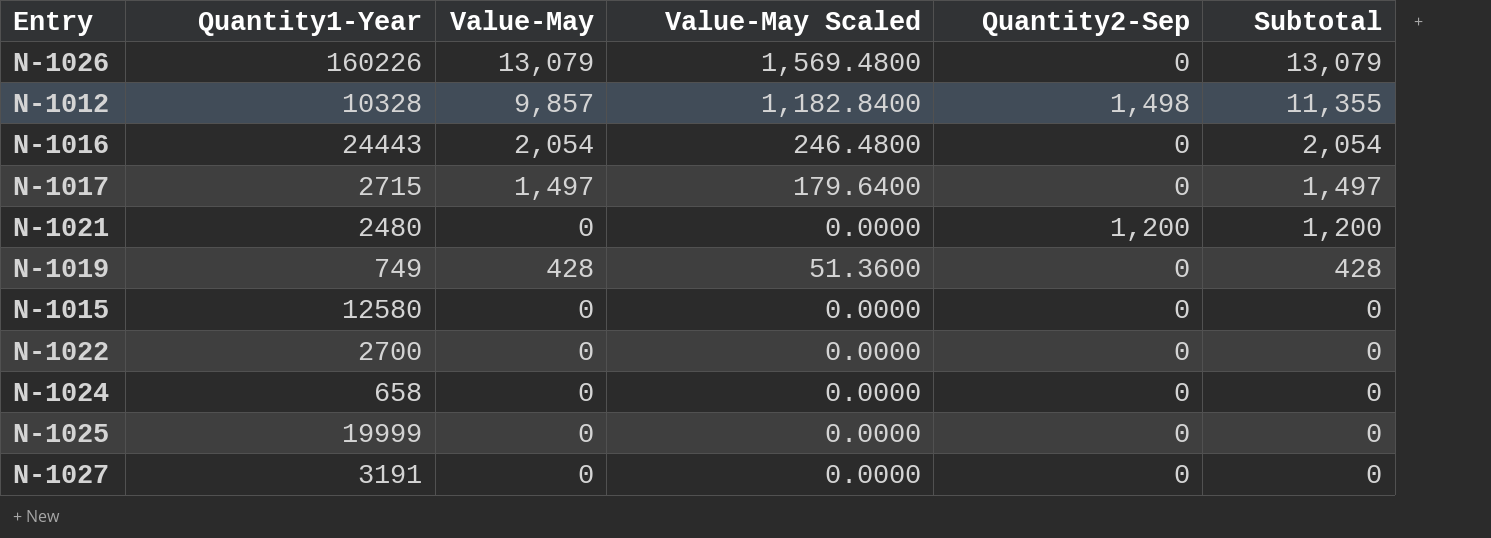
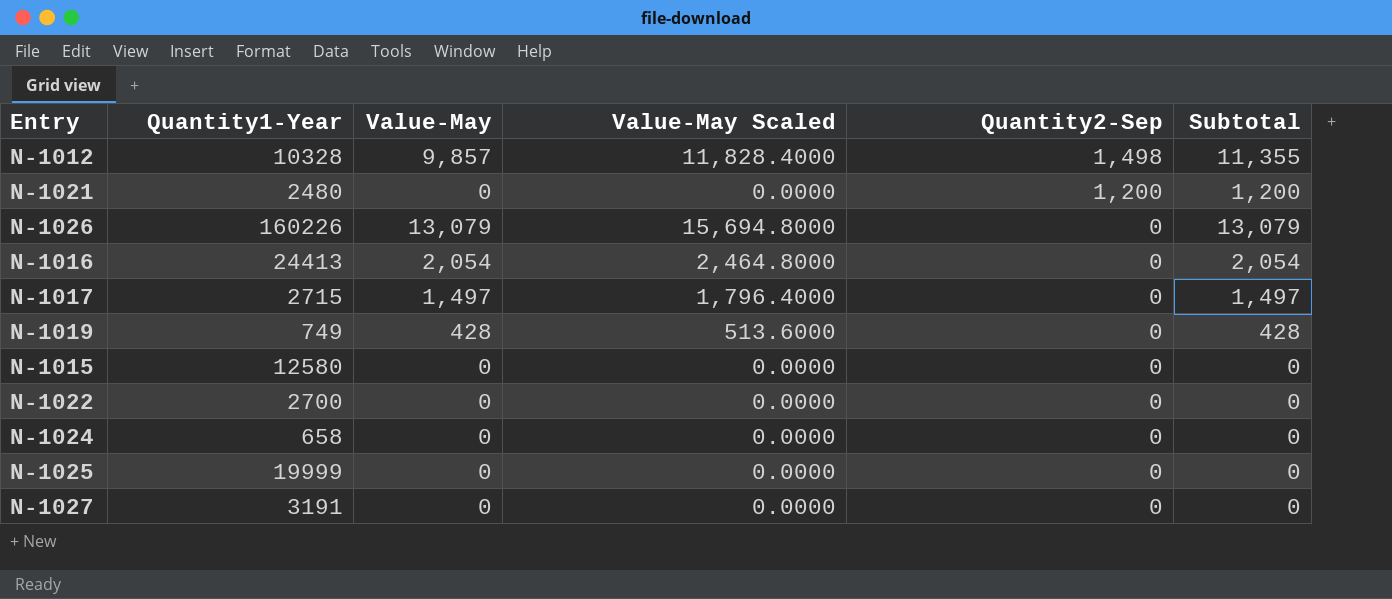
row order: Subtotal descending -> Quantity2-Sep descending
column Value-May Scaled | formula: [Value-May] * 0.12 -> [Value-May] * 1.2
N-1016 | Quantity1-Year: 24443 -> 24413

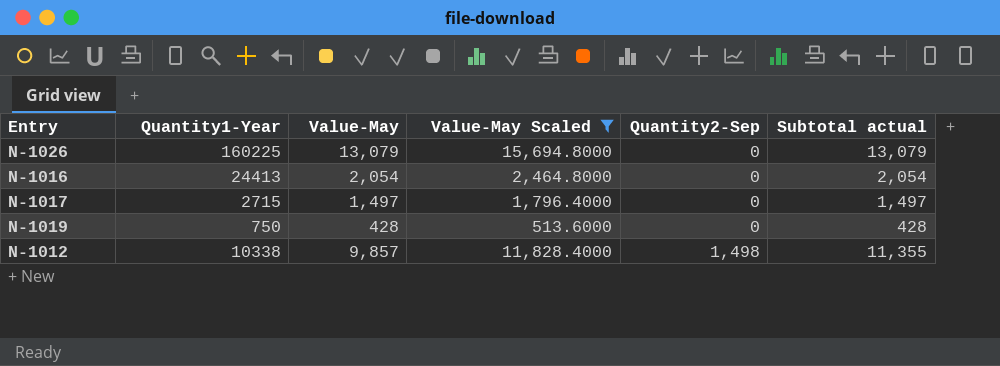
filter: none -> Value-May Scaled != 0.0000
row order: Quantity2-Sep descending -> Quantity2-Sep ascending
column name: Subtotal -> Subtotal actual
N-1026 | Quantity1-Year: 160226 -> 160225
N-1019 | Quantity1-Year: 749 -> 750
N-1012 | Quantity1-Year: 10328 -> 10338

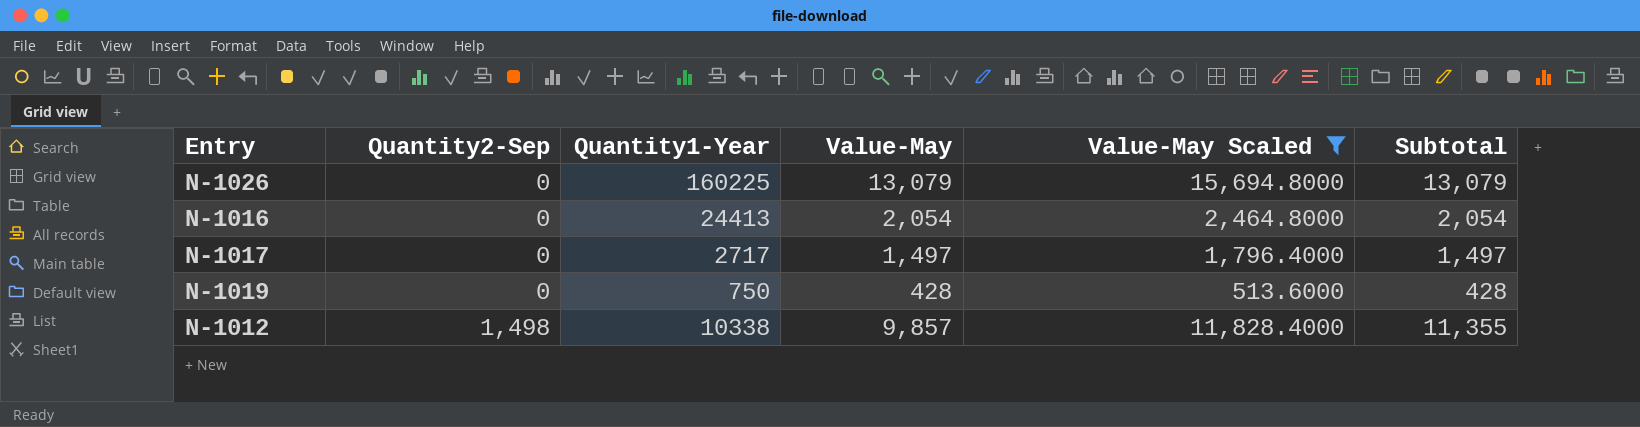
column Quantity2-Sep | position: 5 -> 2
column name: Subtotal actual -> Subtotal
N-1017 | Quantity1-Year: 2715 -> 2717

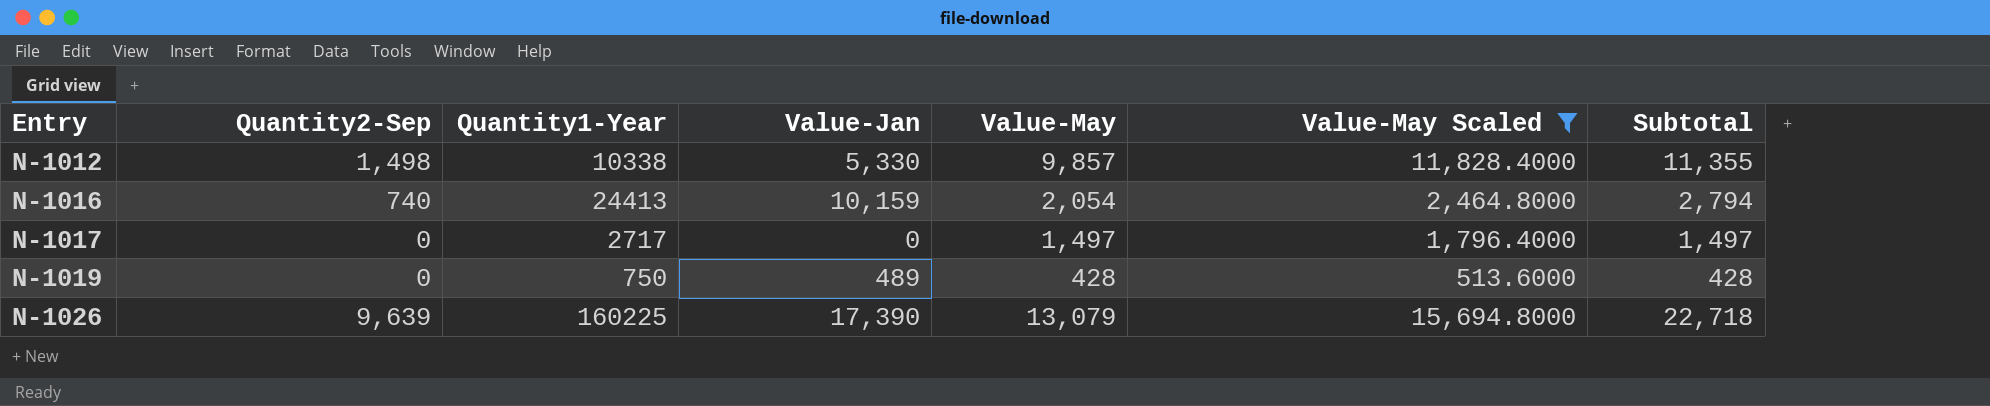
row order: Quantity2-Sep ascending -> Entry ascending
column Value-Jan | position: none -> 4
N-1016 | Quantity2-Sep: 0 -> 740
N-1016 | Subtotal: 2,054 -> 2,794
N-1026 | Quantity2-Sep: 0 -> 9,639
N-1026 | Subtotal: 13,079 -> 22,718

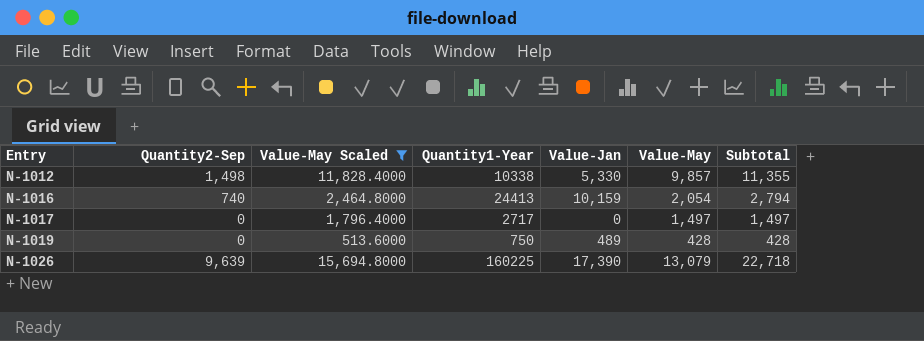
column Value-May Scaled | position: 6 -> 3

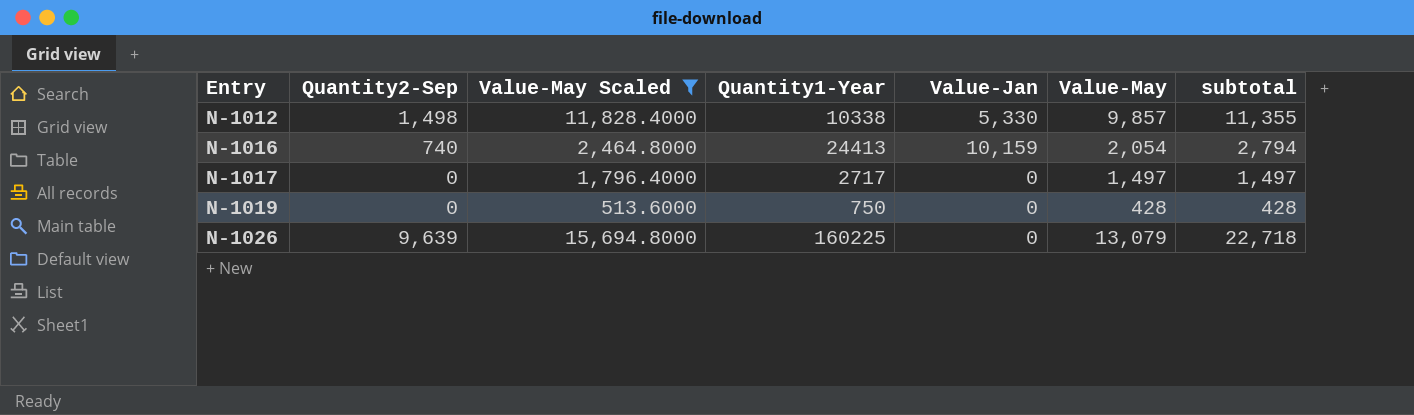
column name: Subtotal -> subtotal
N-1019 | Value-Jan: 489 -> 0
N-1026 | Value-Jan: 17,390 -> 0

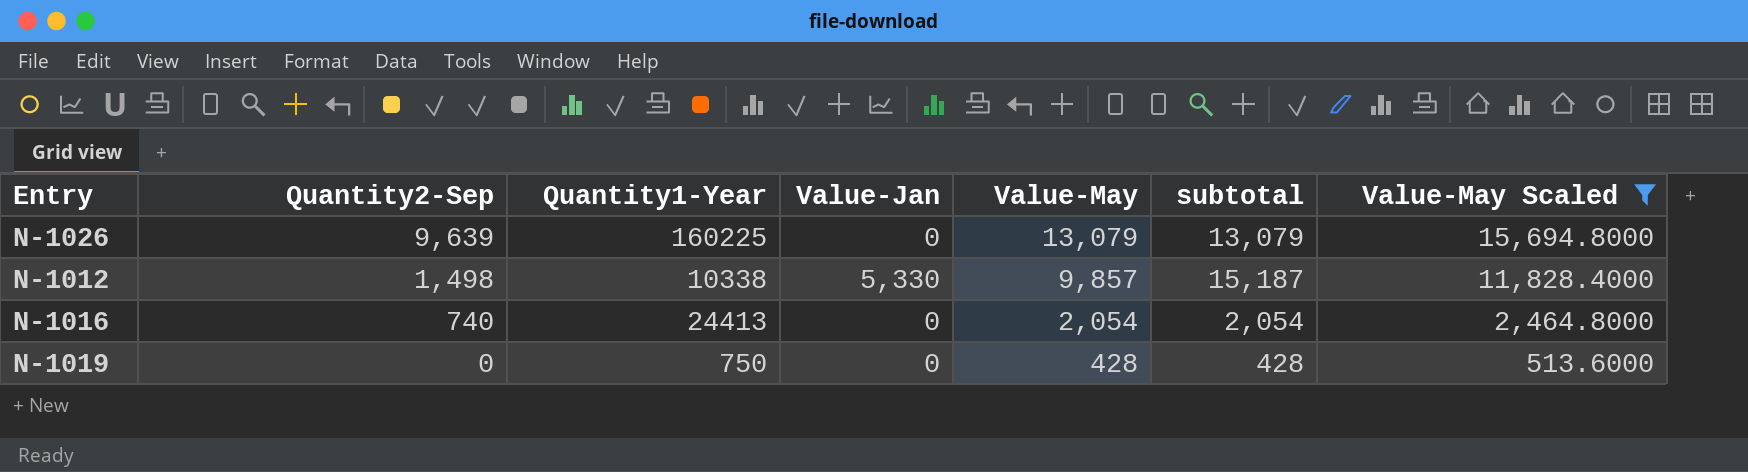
row order: Entry ascending -> Quantity2-Sep descending
column subtotal | formula: [Quantity2-Sep] + [Value-May] -> [Value-Jan] + [Value-May]
column Value-May Scaled | position: 3 -> 7
row N-1017: 0 | 1,796.4000 | 2717 | 0 | 1,497 | 1,497 -> none
N-1016 | Value-Jan: 10,159 -> 0

